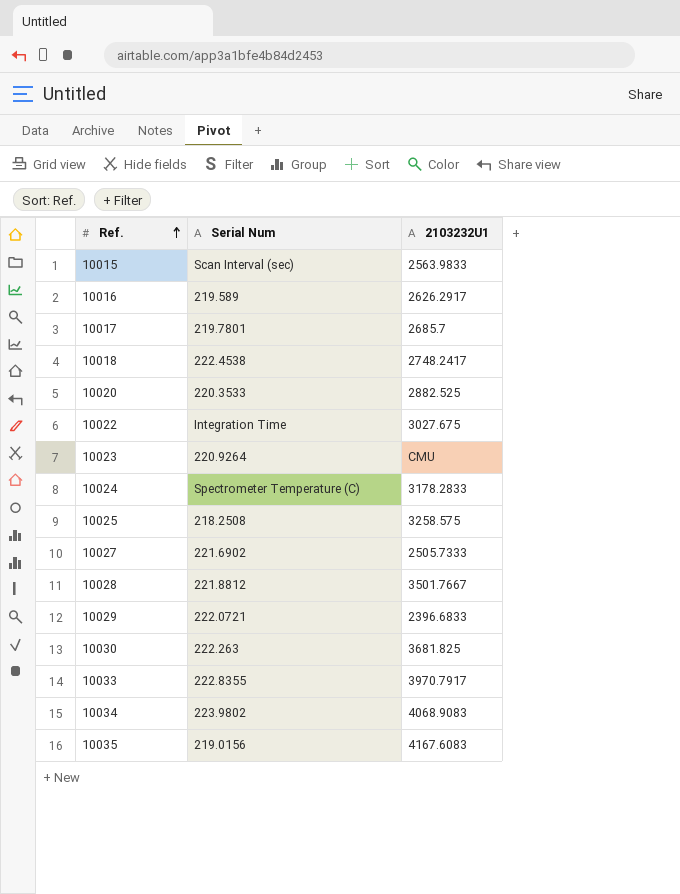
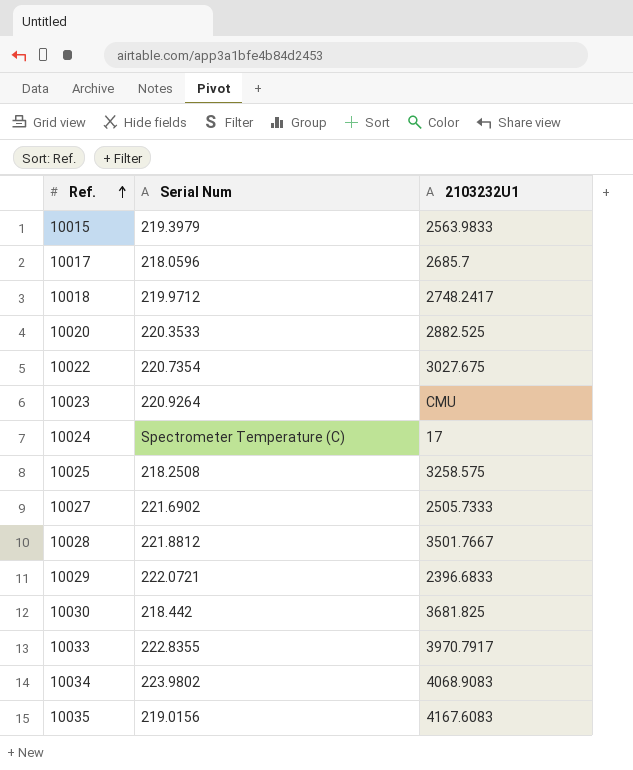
row 10016: 219.589 | 2626.2917 -> none
10015 | Serial Num: Scan Interval (sec) -> 219.3979
10017 | Serial Num: 219.7801 -> 218.0596
10018 | Serial Num: 222.4538 -> 219.9712
10022 | Serial Num: Integration Time -> 220.7354
10024 | 2103232U1: 3178.2833 -> 17
10030 | Serial Num: 222.263 -> 218.442

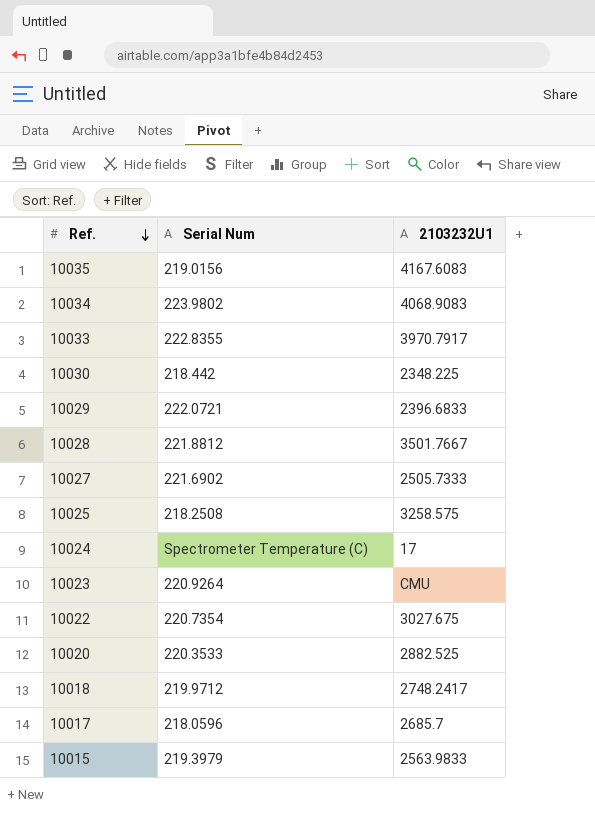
row order: Ref. ascending -> Ref. descending
10030 | 2103232U1: 3681.825 -> 2348.225

